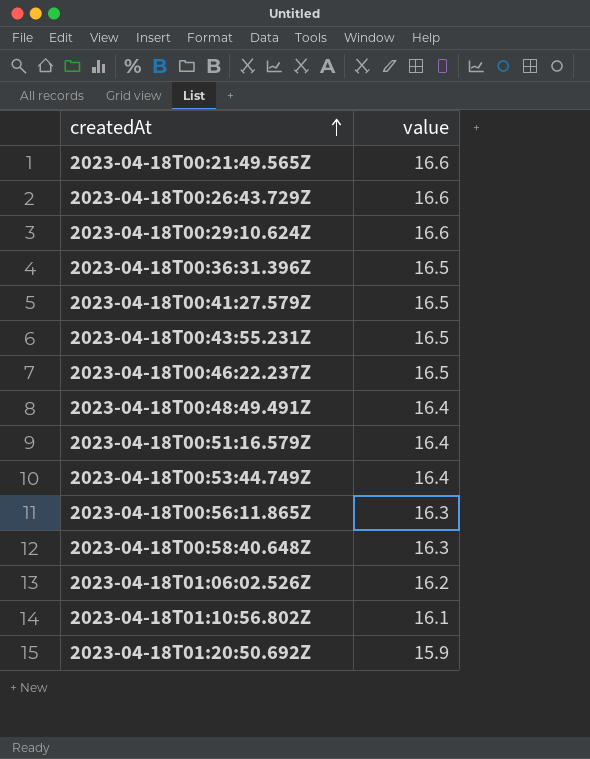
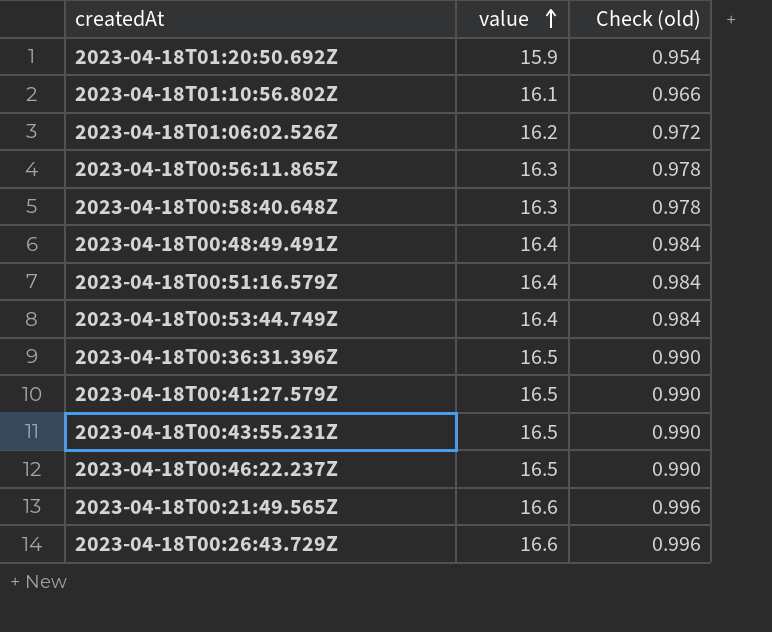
row order: createdAt ascending -> value ascending
column Check (old) | formula: none -> [value] * 0.06
row 2023-04-18T00:29:10.624Z: 16.6 -> none

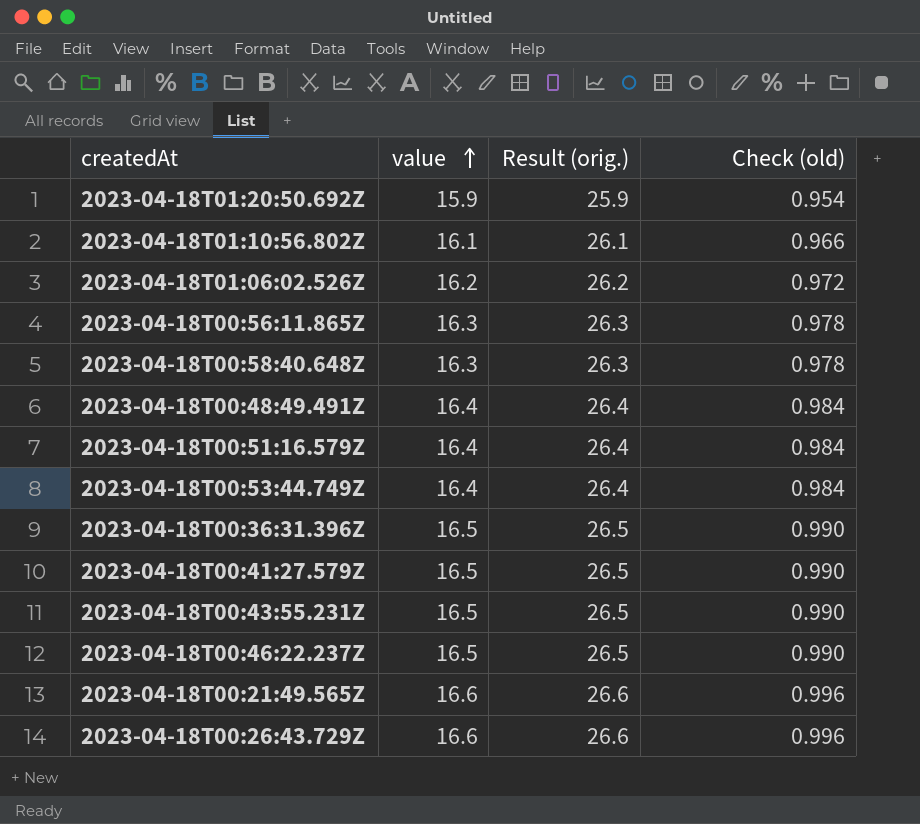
column Result (orig.) | formula: none -> [value] + 10

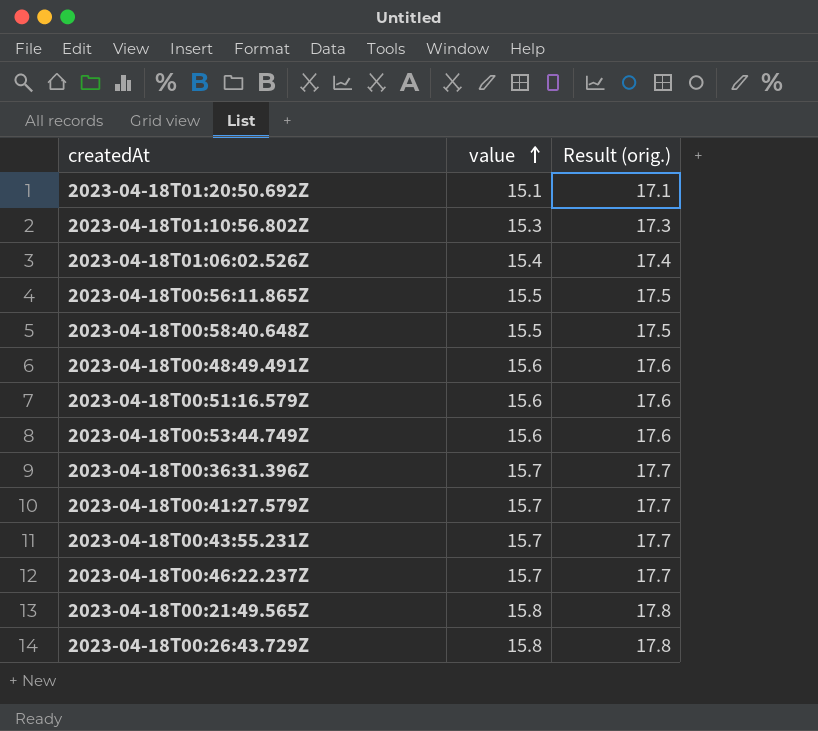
column Check (old) | formula: [value] * 0.06 -> none
column Result (orig.) | formula: [value] + 10 -> [value] + 2
2023-04-18T01:20:50.692Z | value: 15.9 -> 15.1
2023-04-18T01:10:56.802Z | value: 16.1 -> 15.3
2023-04-18T01:06:02.526Z | value: 16.2 -> 15.4
2023-04-18T00:56:11.865Z | value: 16.3 -> 15.5
2023-04-18T00:58:40.648Z | value: 16.3 -> 15.5
2023-04-18T00:48:49.491Z | value: 16.4 -> 15.6
2023-04-18T00:51:16.579Z | value: 16.4 -> 15.6
2023-04-18T00:53:44.749Z | value: 16.4 -> 15.6
2023-04-18T00:36:31.396Z | value: 16.5 -> 15.7
2023-04-18T00:41:27.579Z | value: 16.5 -> 15.7
2023-04-18T00:43:55.231Z | value: 16.5 -> 15.7
2023-04-18T00:46:22.237Z | value: 16.5 -> 15.7
2023-04-18T00:21:49.565Z | value: 16.6 -> 15.8
2023-04-18T00:26:43.729Z | value: 16.6 -> 15.8

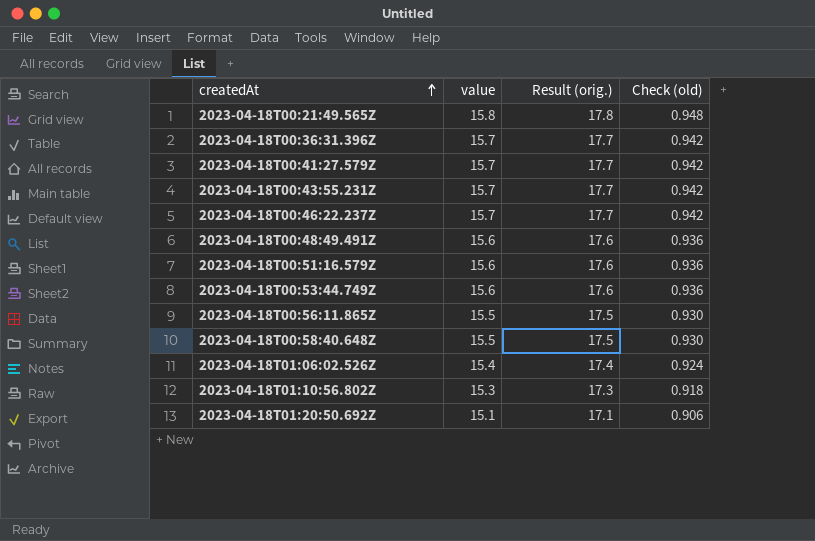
row order: value ascending -> createdAt ascending
column Check (old) | formula: none -> [value] * 0.06
row 2023-04-18T00:26:43.729Z: 15.8 | 17.8 -> none

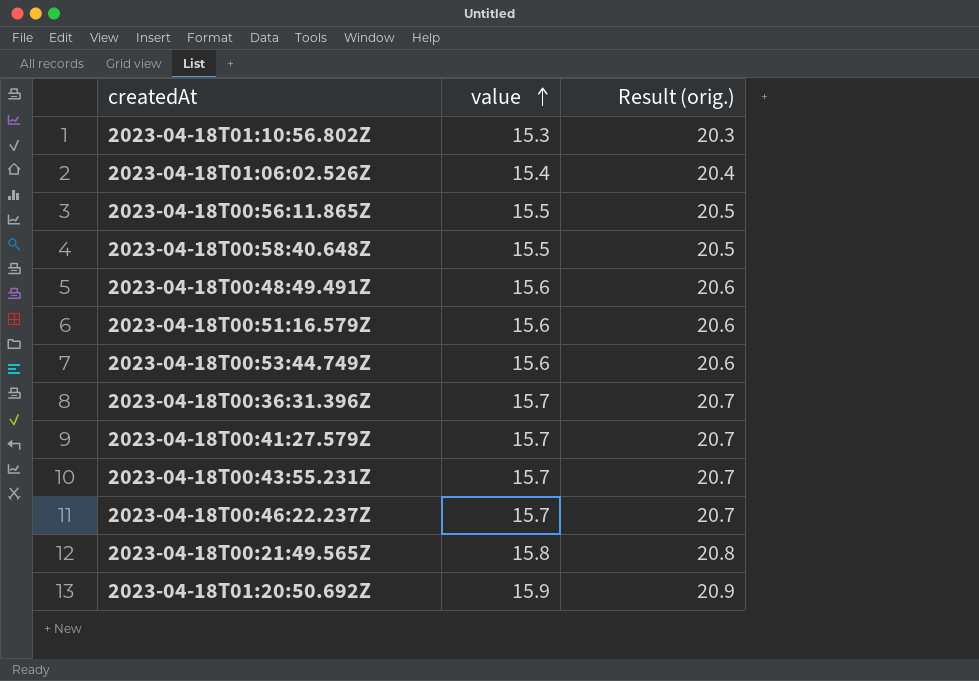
row order: createdAt ascending -> value ascending
column Check (old) | formula: [value] * 0.06 -> none
column Result (orig.) | formula: [value] + 2 -> [value] + 5
2023-04-18T01:20:50.692Z | value: 15.1 -> 15.9

